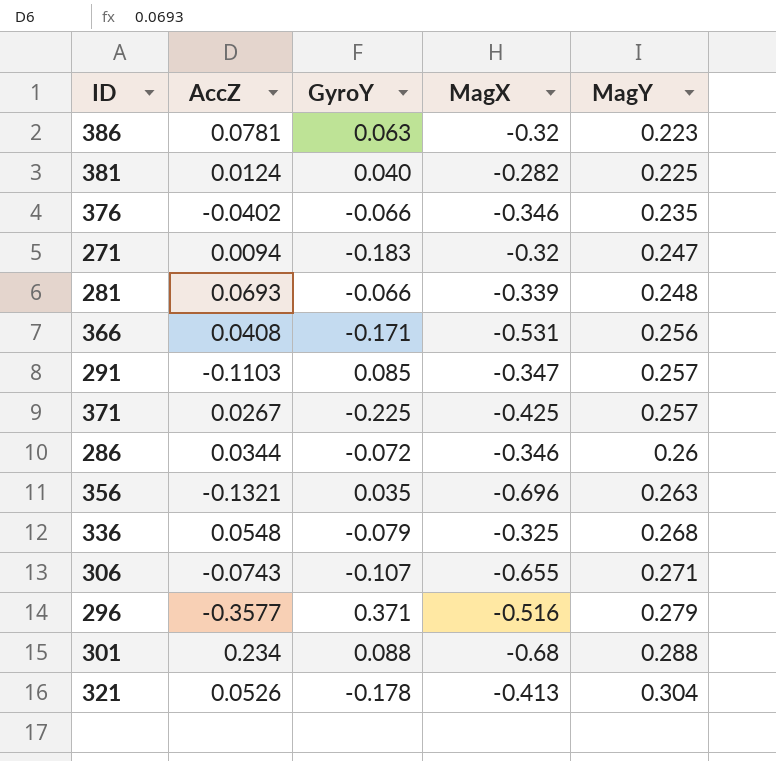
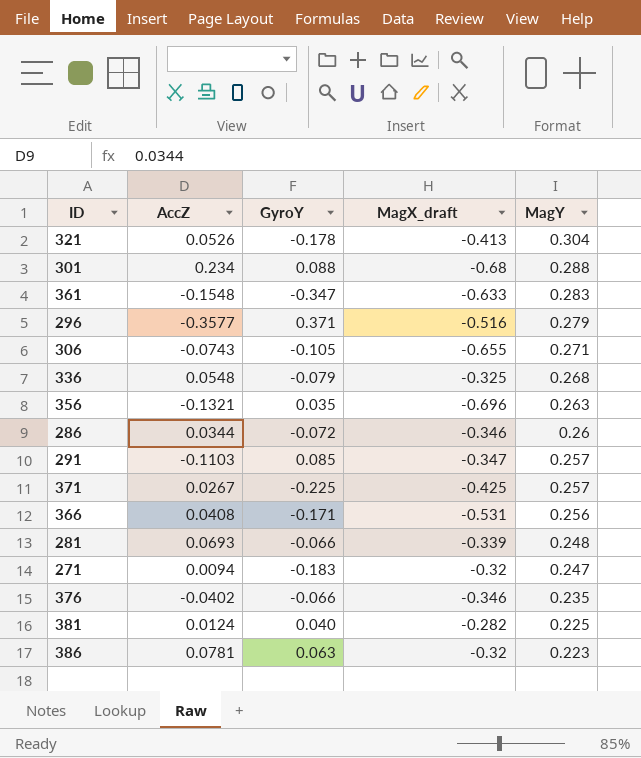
row order: MagY ascending -> MagY descending
column name: MagX -> MagX_draft
row 361: none -> -0.1548 | -0.347 | -0.633 | 0.283
306 | GyroY: -0.107 -> -0.105

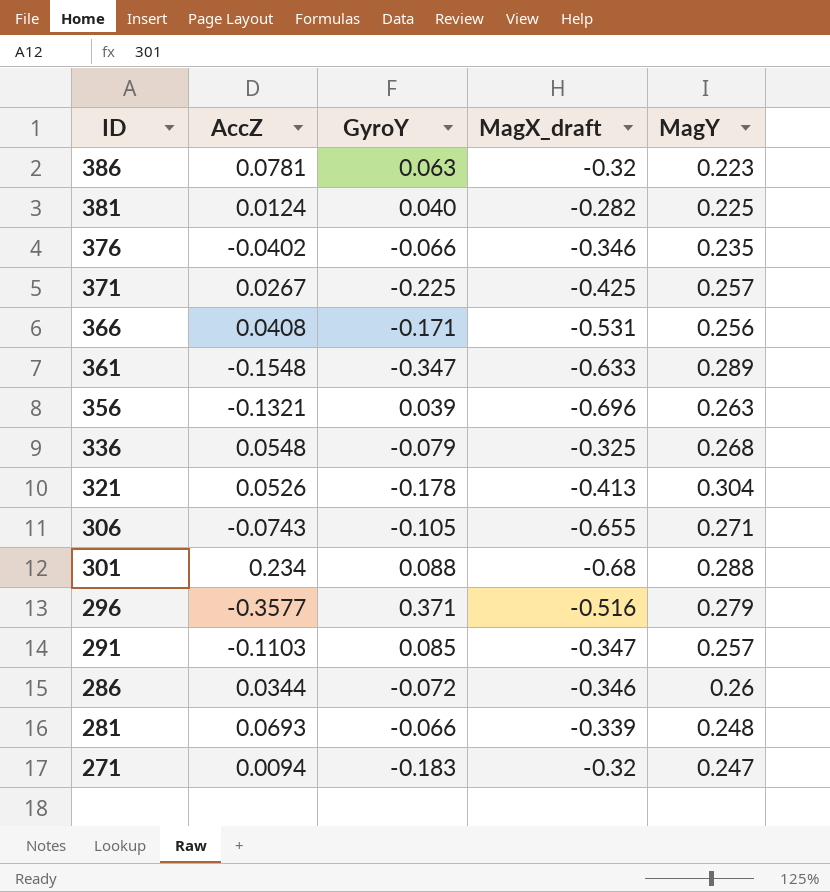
row order: MagY descending -> ID descending
361 | MagY: 0.283 -> 0.289
356 | GyroY: 0.035 -> 0.039

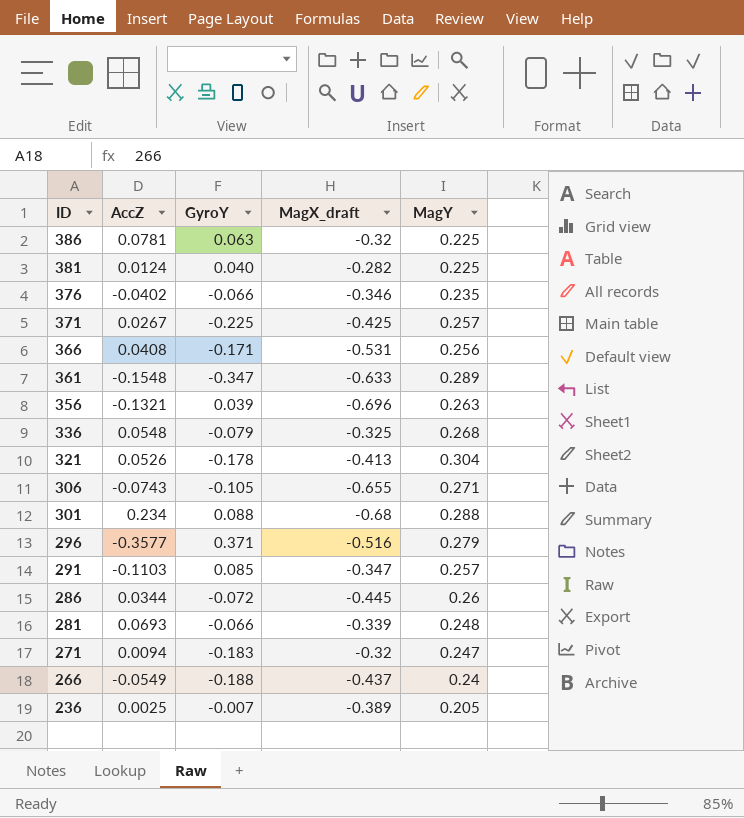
386 | MagY: 0.223 -> 0.225
286 | MagX_draft: -0.346 -> -0.445
row 266: none -> -0.0549 | -0.188 | -0.437 | 0.24
row 236: none -> 0.0025 | -0.007 | -0.389 | 0.205

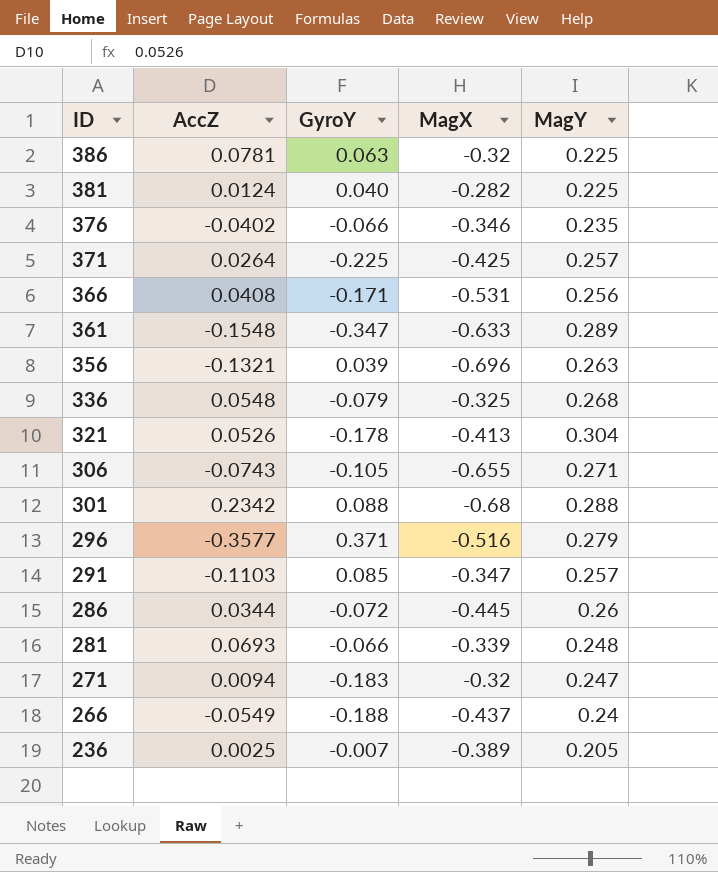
column name: MagX_draft -> MagX
371 | AccZ: 0.0267 -> 0.0264
301 | AccZ: 0.234 -> 0.2342

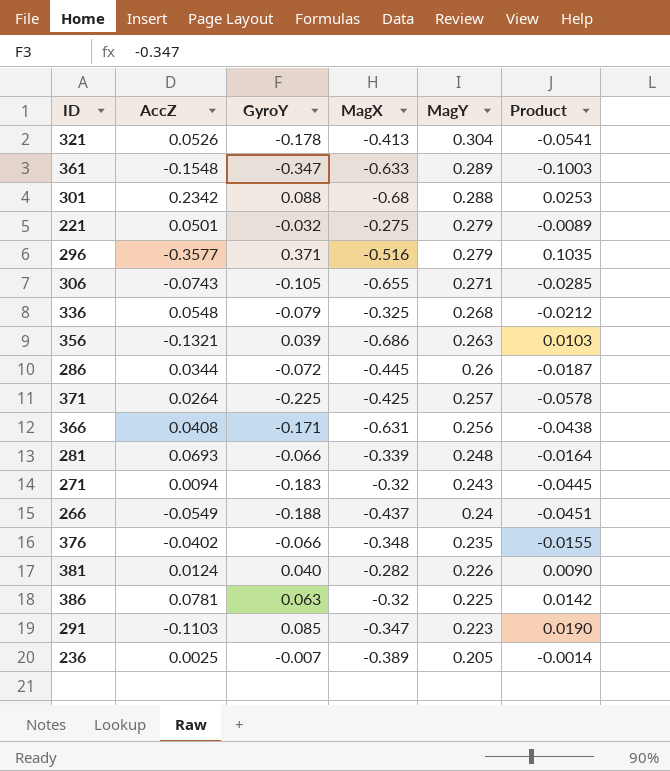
row order: ID descending -> MagY descending
column Product | formula: none -> [GyroY] * [MagY]
row 221: none -> 0.0501 | -0.032 | -0.275 | 0.279 | -0.0089
356 | MagX: -0.696 -> -0.686
366 | MagX: -0.531 -> -0.631
271 | MagY: 0.247 -> 0.243
376 | MagX: -0.346 -> -0.348
381 | MagY: 0.225 -> 0.226
291 | MagY: 0.257 -> 0.223

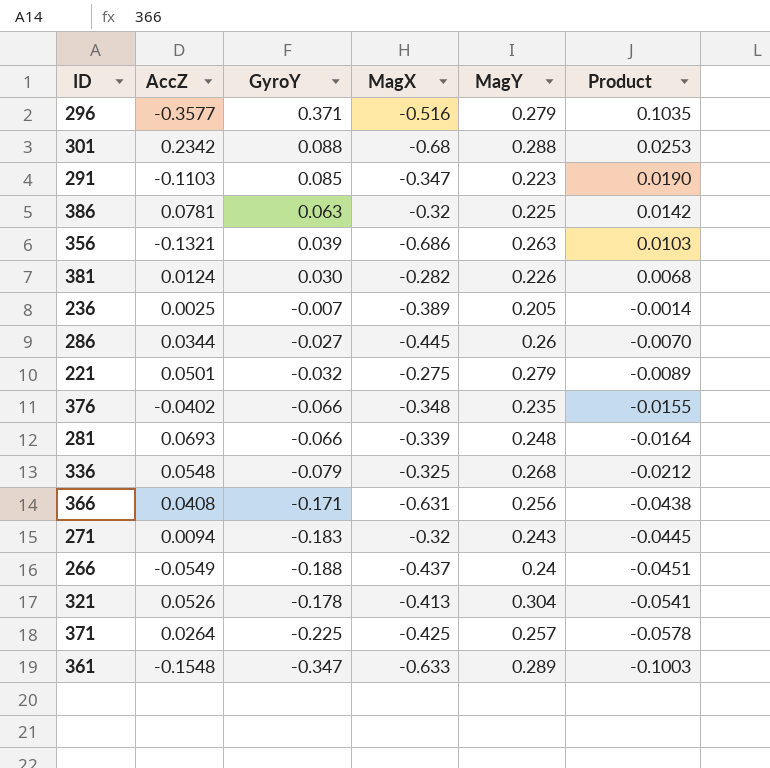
row order: MagY descending -> Product descending
row 306: -0.0743 | -0.105 | -0.655 | 0.271 | -0.0285 -> none
381 | GyroY: 0.040 -> 0.030
381 | Product: 0.0090 -> 0.0068
286 | GyroY: -0.072 -> -0.027
286 | Product: -0.0187 -> -0.0070

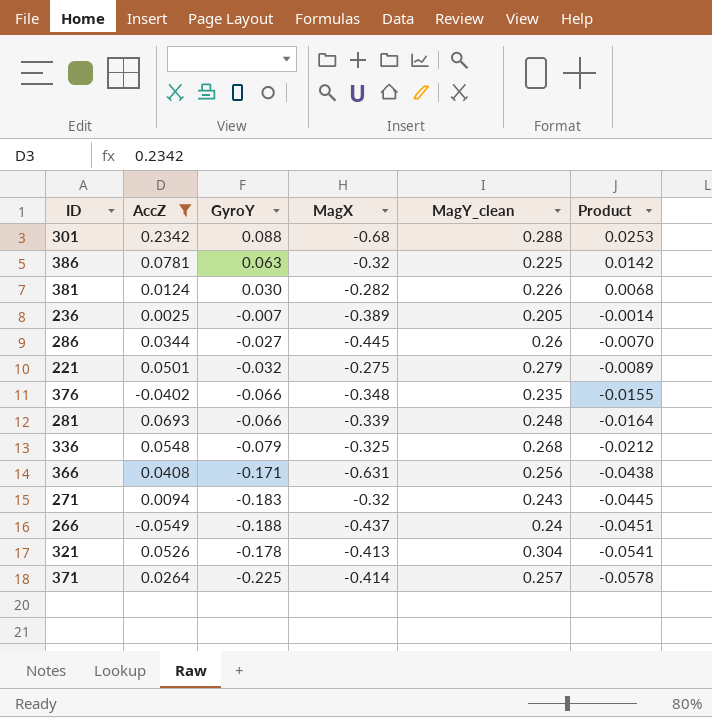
filter: none -> AccZ >= -0.0549
column name: MagY -> MagY_clean
371 | MagX: -0.425 -> -0.414

